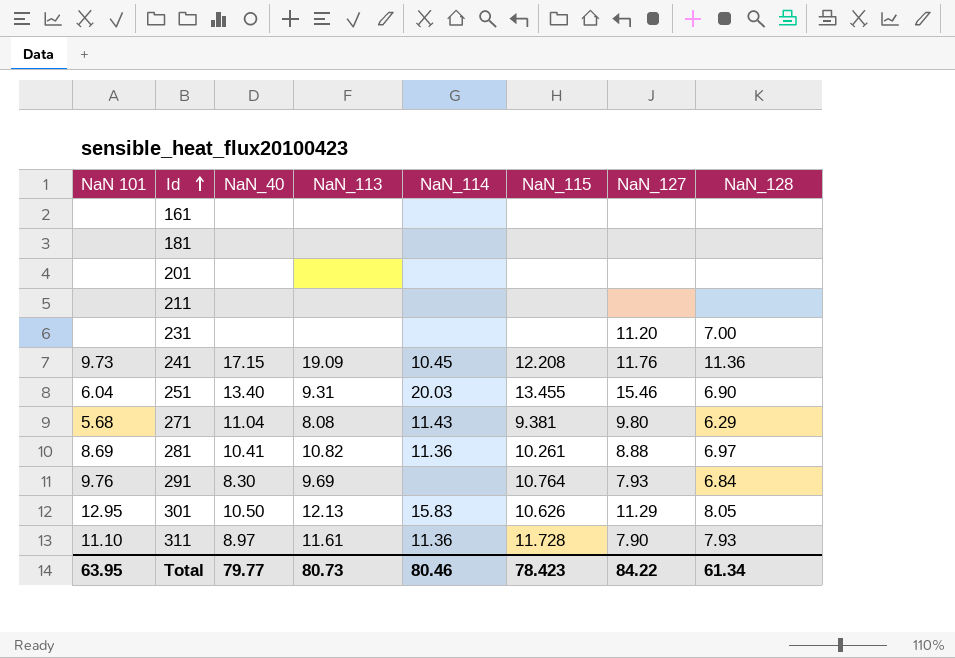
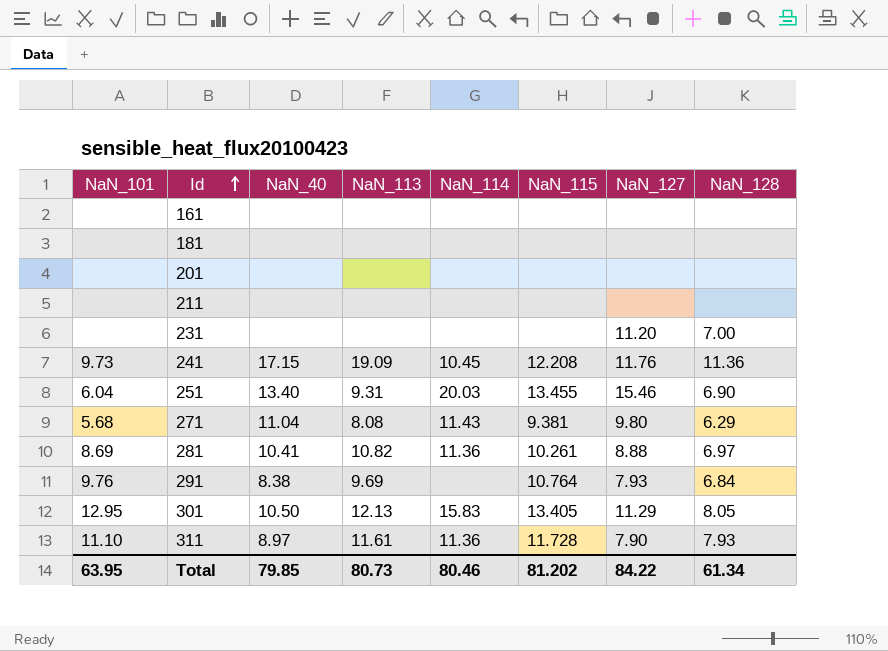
column name: NaN 101 -> NaN_101
291 | NaN_40: 8.30 -> 8.38
301 | NaN_115: 10.626 -> 13.405
Total | NaN_40: 79.77 -> 79.85
Total | NaN_115: 78.423 -> 81.202

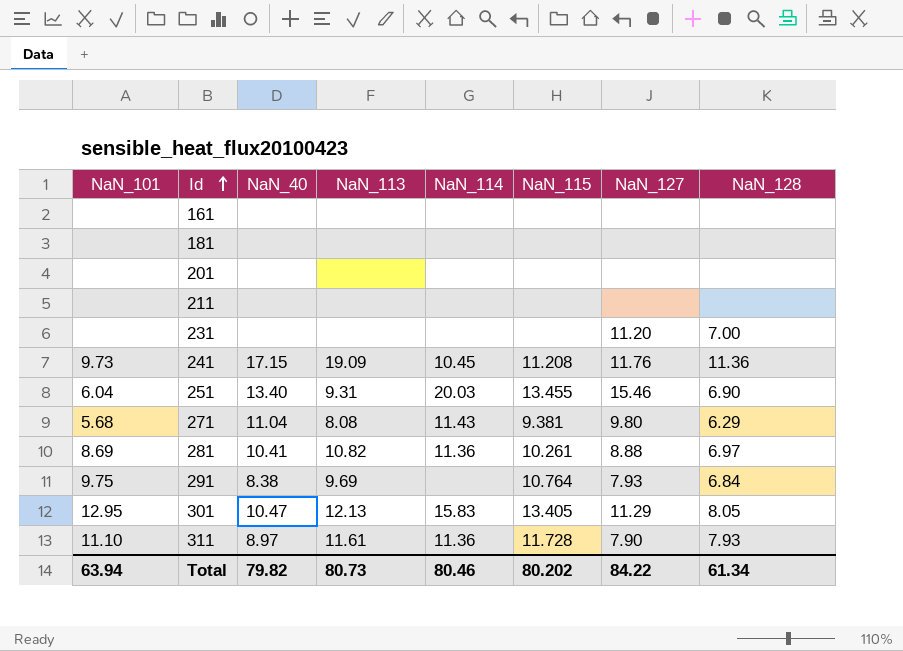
241 | NaN_115: 12.208 -> 11.208
291 | NaN_101: 9.76 -> 9.75
301 | NaN_40: 10.50 -> 10.47
Total | NaN_101: 63.95 -> 63.94
Total | NaN_40: 79.85 -> 79.82
Total | NaN_115: 81.202 -> 80.202

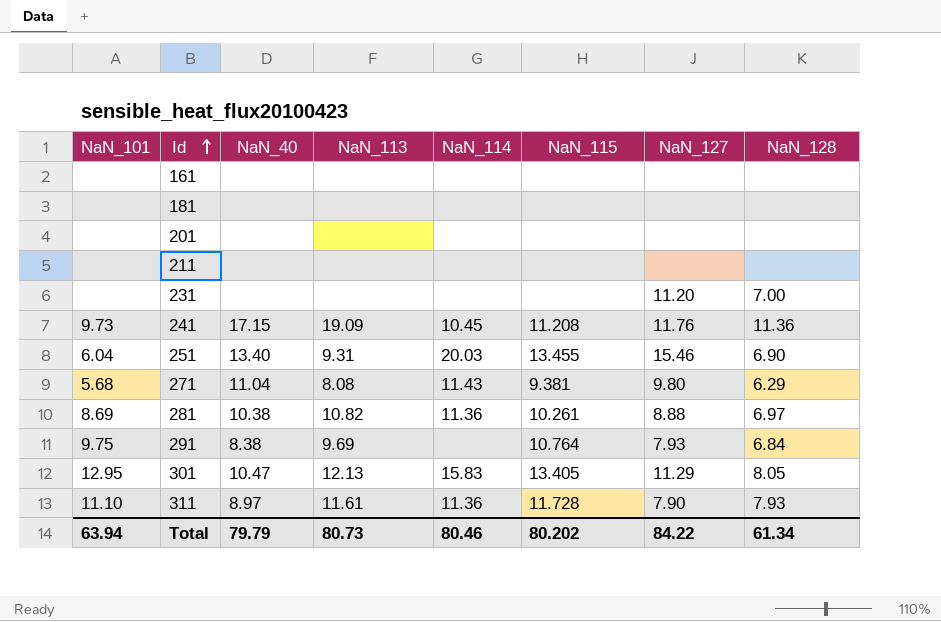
281 | NaN_40: 10.41 -> 10.38
Total | NaN_40: 79.82 -> 79.79

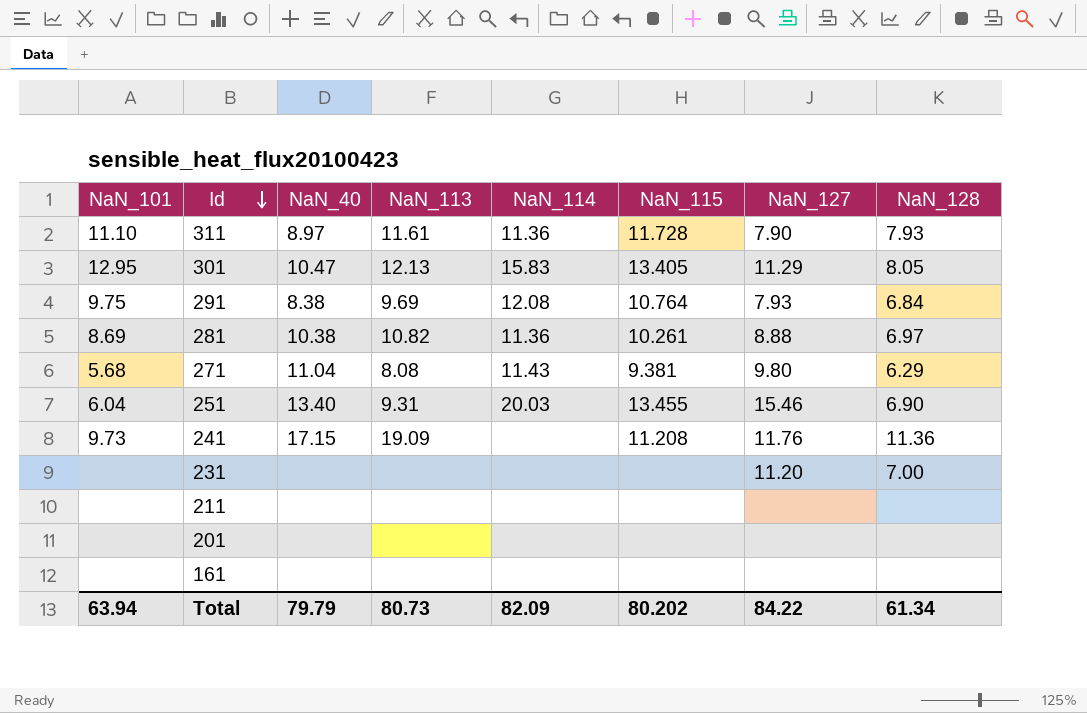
row order: Id ascending -> Id descending
row 181: none | none | none | none | none | none | none -> none
291 | NaN_114: none -> 12.08
241 | NaN_114: 10.45 -> none
Total | NaN_114: 80.46 -> 82.09

